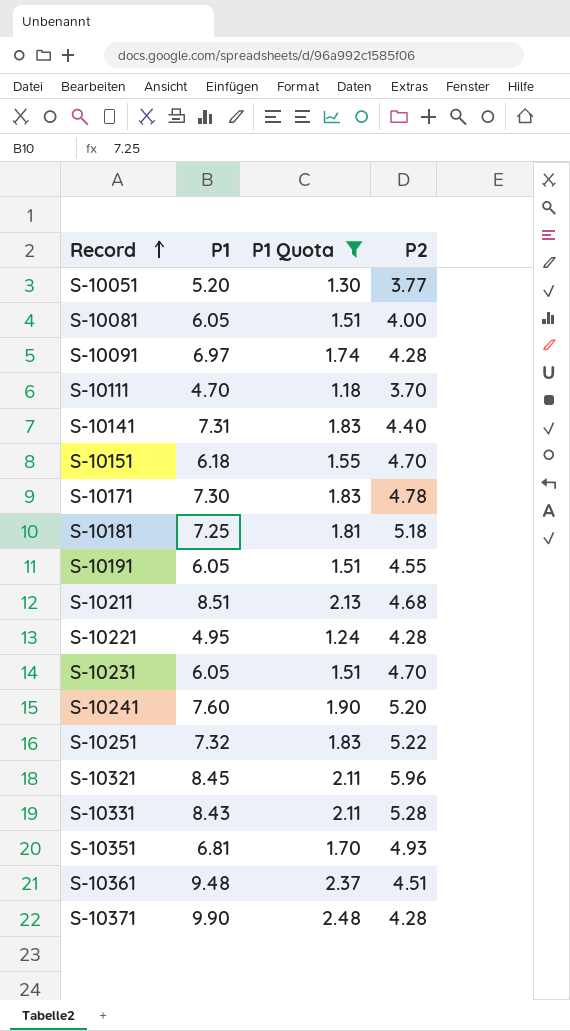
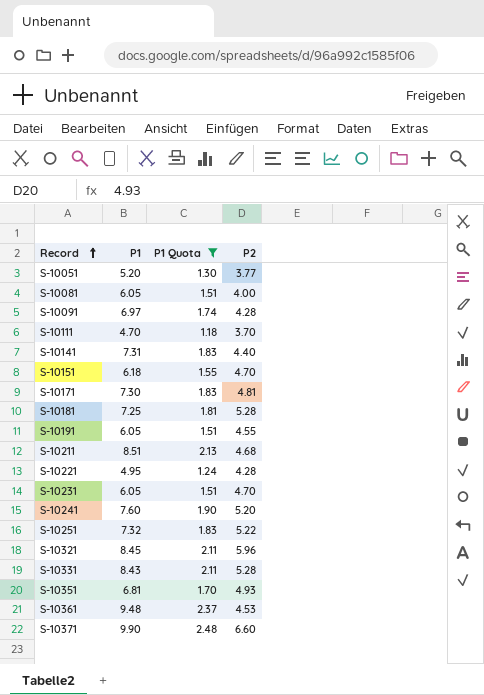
S-10171 | P2: 4.78 -> 4.81
S-10181 | P2: 5.18 -> 5.28
S-10361 | P2: 4.51 -> 4.53
S-10371 | P2: 4.28 -> 6.60

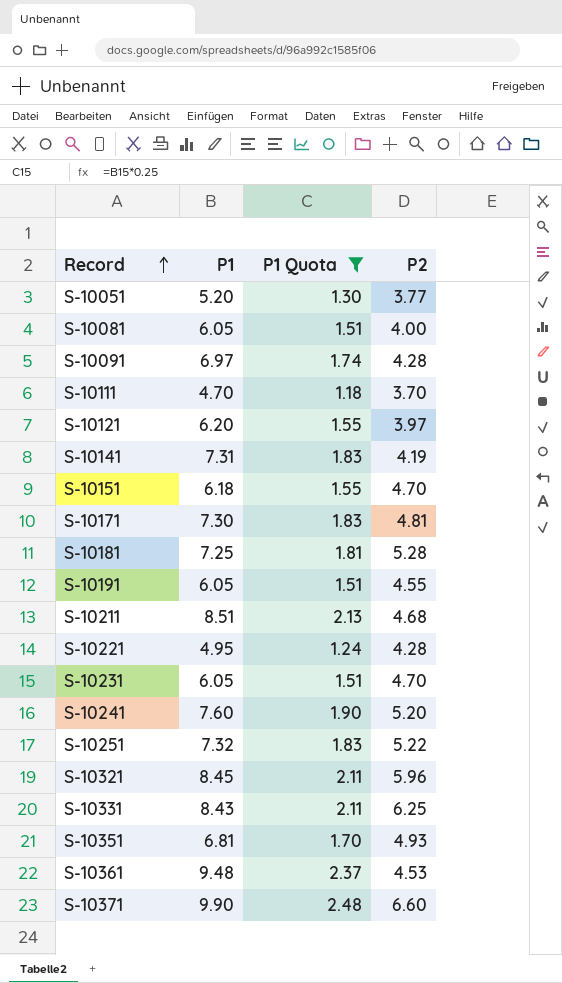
row S-10121: none -> 6.20 | 1.55 | 3.97
S-10141 | P2: 4.40 -> 4.19
S-10331 | P2: 5.28 -> 6.25

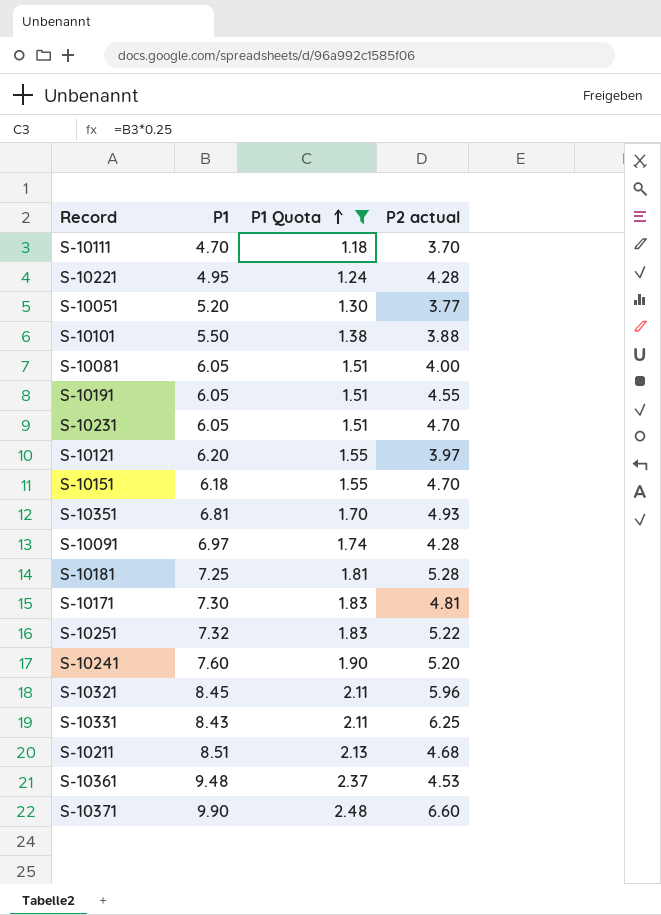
row order: Record ascending -> P1 Quota ascending
column name: P2 -> P2 actual
row S-10141: 7.31 | 1.83 | 4.19 -> none
row S-10101: none -> 5.50 | 1.38 | 3.88

